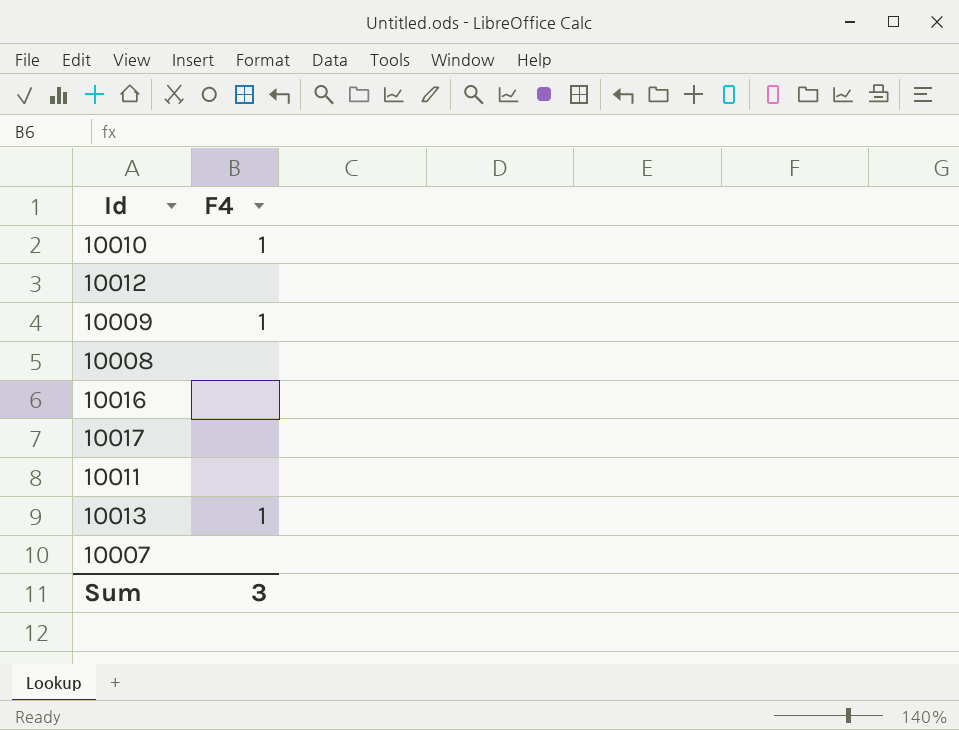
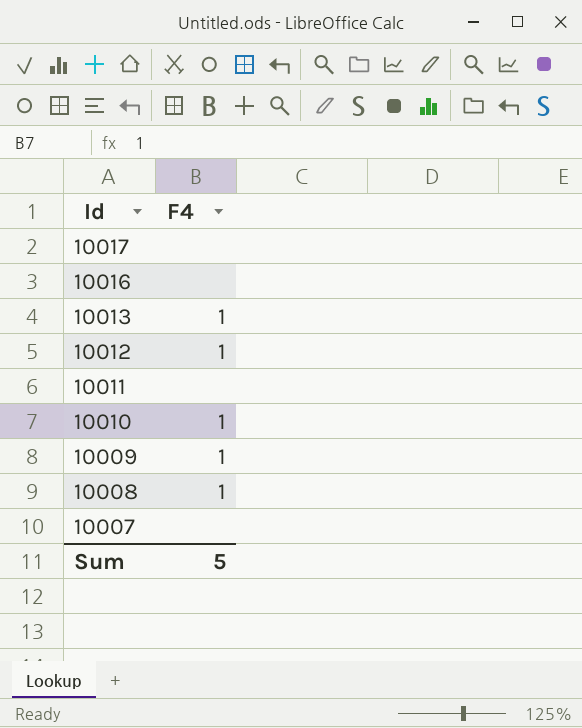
row order: none -> Id descending
10012 | F4: none -> 1
10008 | F4: none -> 1
Sum | F4: 3 -> 5

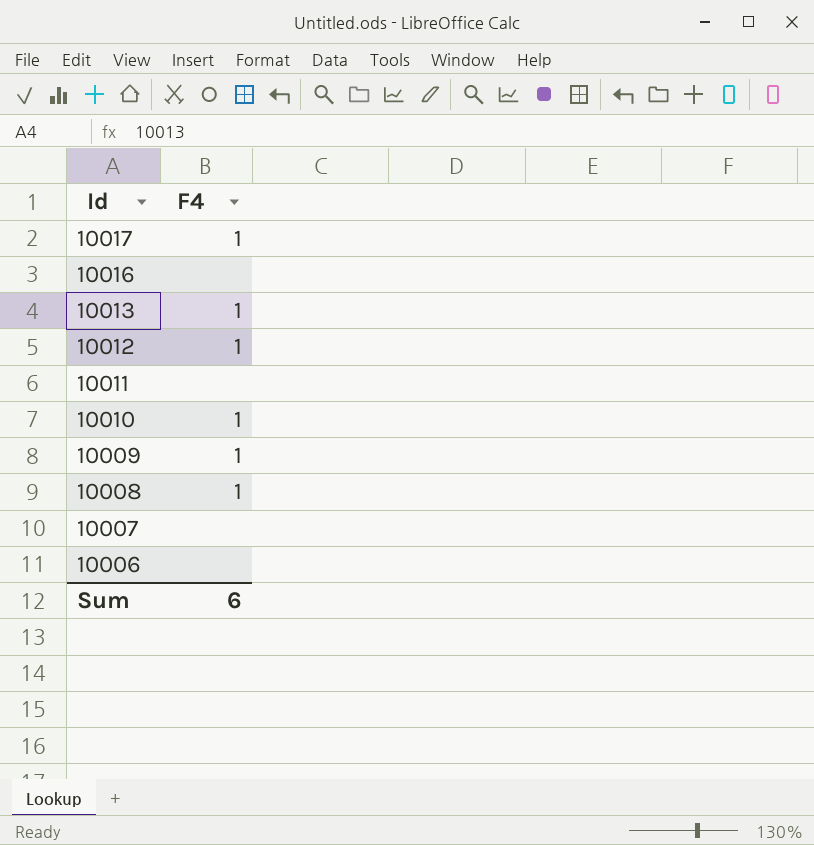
10017 | F4: none -> 1
row 10006: none -> none
Sum | F4: 5 -> 6

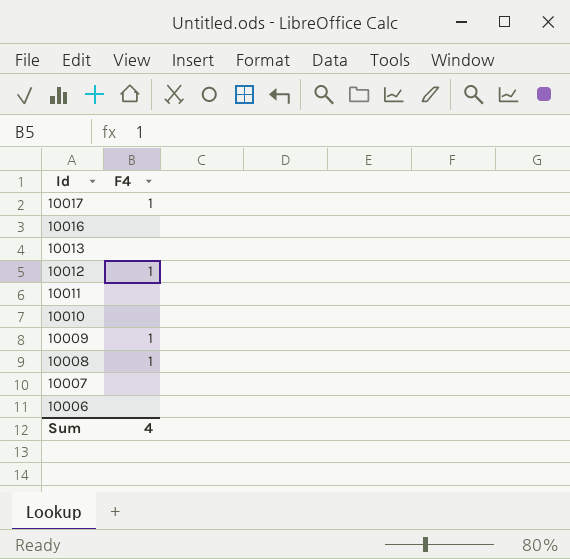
10013 | F4: 1 -> none
10010 | F4: 1 -> none
Sum | F4: 6 -> 4

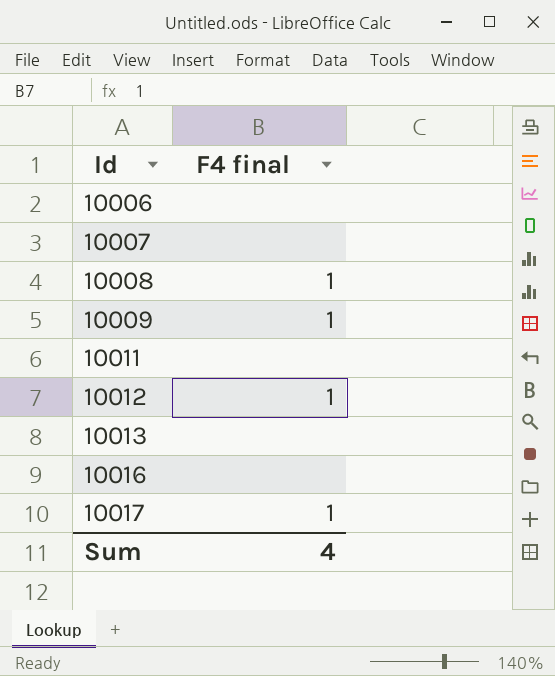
row order: Id descending -> Id ascending
column name: F4 -> F4 final
row 10010: none -> none

